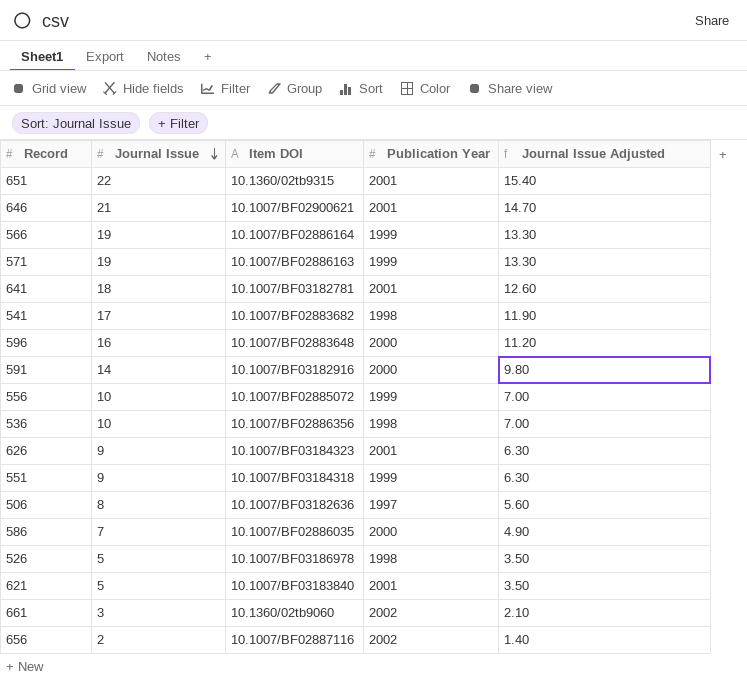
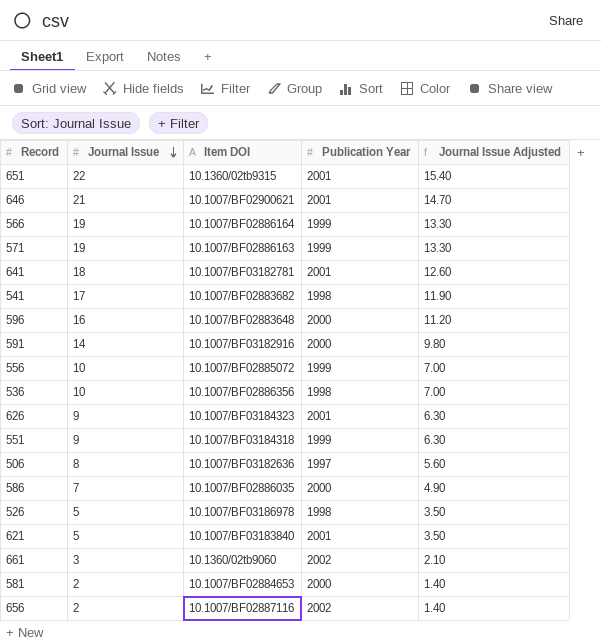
row 581: none -> 2 | 10.1007/BF02884653 | 2000 | 1.40

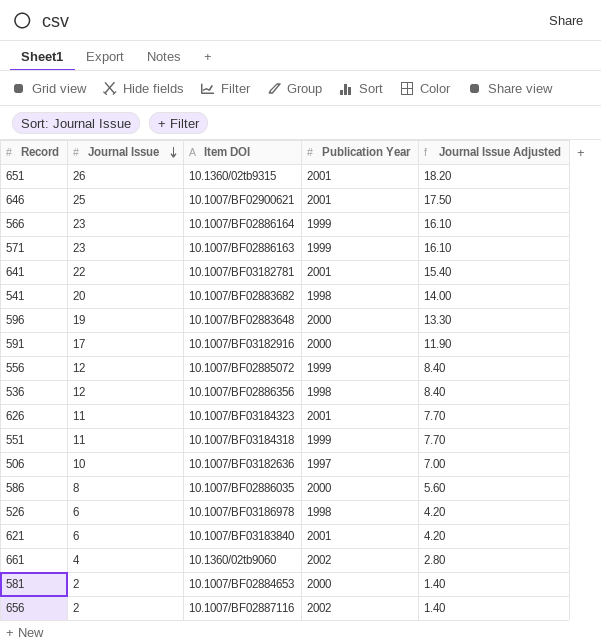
651 | Journal Issue: 22 -> 26
651 | Journal Issue Adjusted: 15.40 -> 18.20
646 | Journal Issue: 21 -> 25
646 | Journal Issue Adjusted: 14.70 -> 17.50
566 | Journal Issue: 19 -> 23
566 | Journal Issue Adjusted: 13.30 -> 16.10
571 | Journal Issue: 19 -> 23
571 | Journal Issue Adjusted: 13.30 -> 16.10
641 | Journal Issue: 18 -> 22
641 | Journal Issue Adjusted: 12.60 -> 15.40
541 | Journal Issue: 17 -> 20
541 | Journal Issue Adjusted: 11.90 -> 14.00
596 | Journal Issue: 16 -> 19
596 | Journal Issue Adjusted: 11.20 -> 13.30
591 | Journal Issue: 14 -> 17
591 | Journal Issue Adjusted: 9.80 -> 11.90
556 | Journal Issue: 10 -> 12
556 | Journal Issue Adjusted: 7.00 -> 8.40
536 | Journal Issue: 10 -> 12
536 | Journal Issue Adjusted: 7.00 -> 8.40
626 | Journal Issue: 9 -> 11
626 | Journal Issue Adjusted: 6.30 -> 7.70
551 | Journal Issue: 9 -> 11
551 | Journal Issue Adjusted: 6.30 -> 7.70
506 | Journal Issue: 8 -> 10
506 | Journal Issue Adjusted: 5.60 -> 7.00
586 | Journal Issue: 7 -> 8
586 | Journal Issue Adjusted: 4.90 -> 5.60
526 | Journal Issue: 5 -> 6
526 | Journal Issue Adjusted: 3.50 -> 4.20
621 | Journal Issue: 5 -> 6
621 | Journal Issue Adjusted: 3.50 -> 4.20
661 | Journal Issue: 3 -> 4
661 | Journal Issue Adjusted: 2.10 -> 2.80

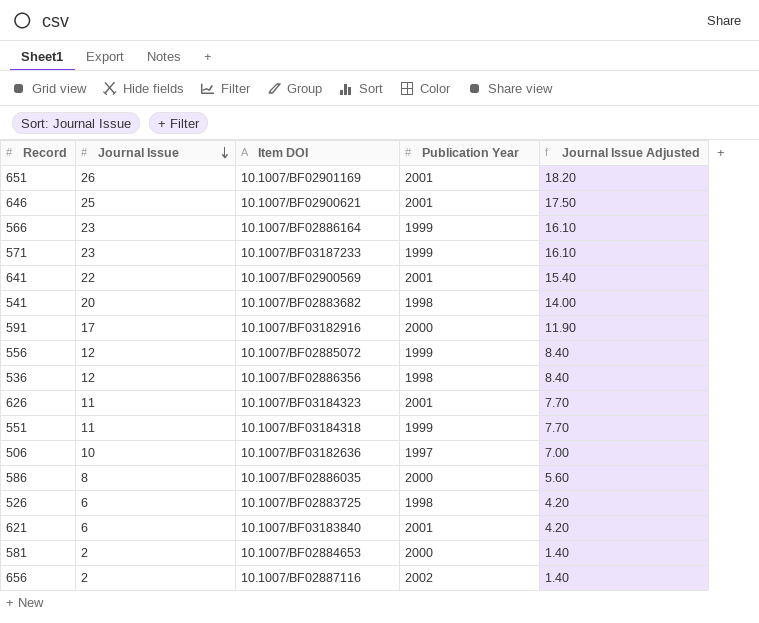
row 596: 19 | 10.1007/BF02883648 | 2000 | 13.30 -> none
row 661: 4 | 10.1360/02tb9060 | 2002 | 2.80 -> none
651 | Item DOI: 10.1360/02tb9315 -> 10.1007/BF02901169
571 | Item DOI: 10.1007/BF02886163 -> 10.1007/BF03187233
641 | Item DOI: 10.1007/BF03182781 -> 10.1007/BF02900569
526 | Item DOI: 10.1007/BF03186978 -> 10.1007/BF02883725

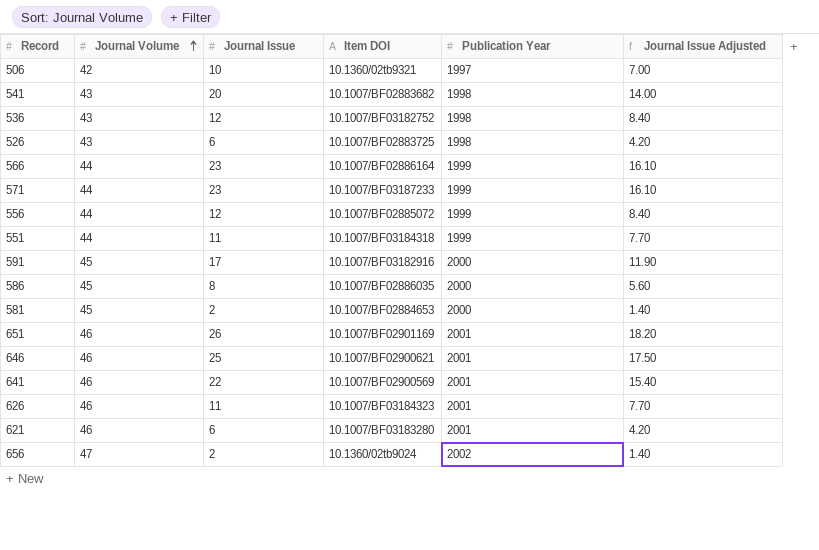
row order: Journal Issue descending -> Journal Volume ascending
column Journal Volume | position: none -> 2
506 | Item DOI: 10.1007/BF03182636 -> 10.1360/02tb9321
536 | Item DOI: 10.1007/BF02886356 -> 10.1007/BF03182752
621 | Item DOI: 10.1007/BF03183840 -> 10.1007/BF03183280
656 | Item DOI: 10.1007/BF02887116 -> 10.1360/02tb9024

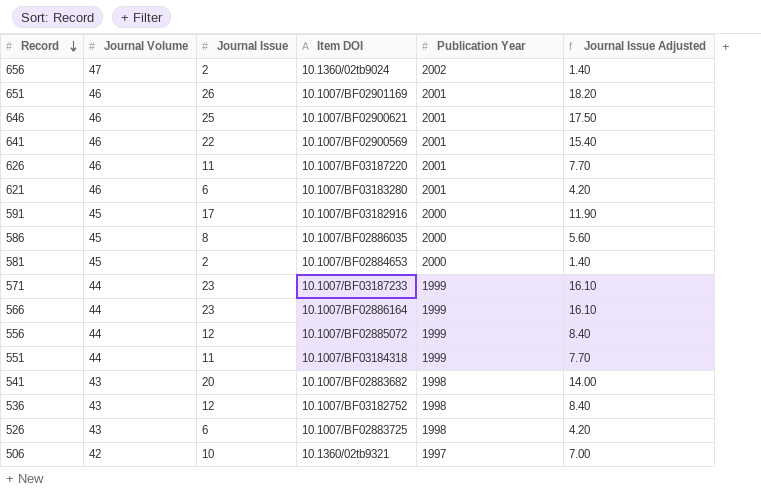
row order: Journal Volume ascending -> Record descending
626 | Item DOI: 10.1007/BF03184323 -> 10.1007/BF03187220

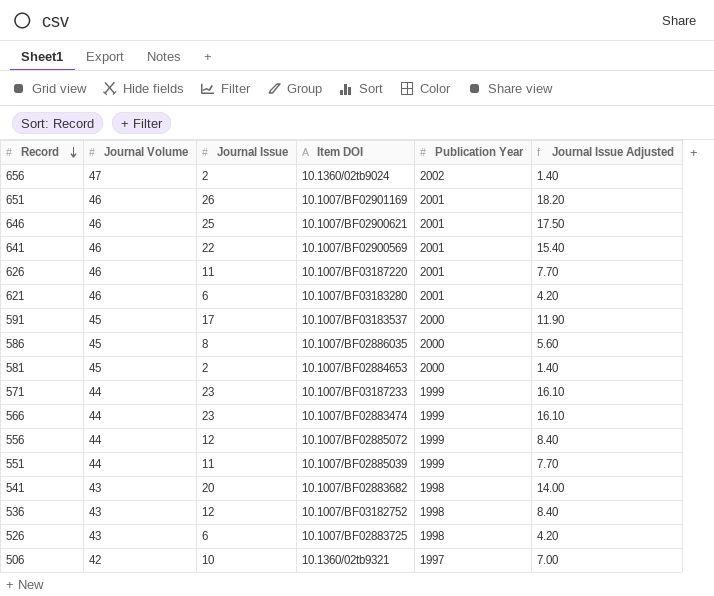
591 | Item DOI: 10.1007/BF03182916 -> 10.1007/BF03183537
566 | Item DOI: 10.1007/BF02886164 -> 10.1007/BF02883474
551 | Item DOI: 10.1007/BF03184318 -> 10.1007/BF02885039

